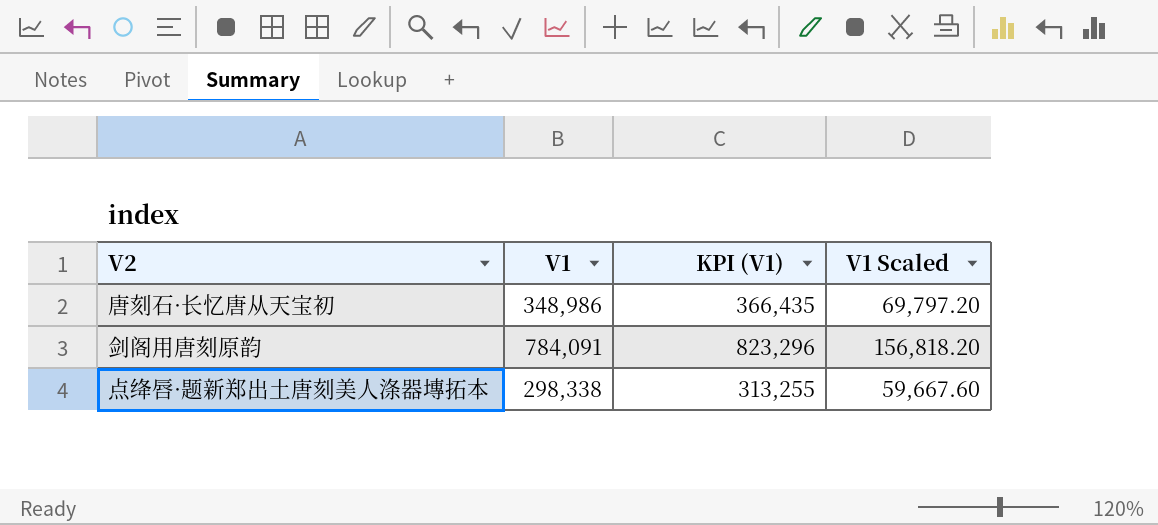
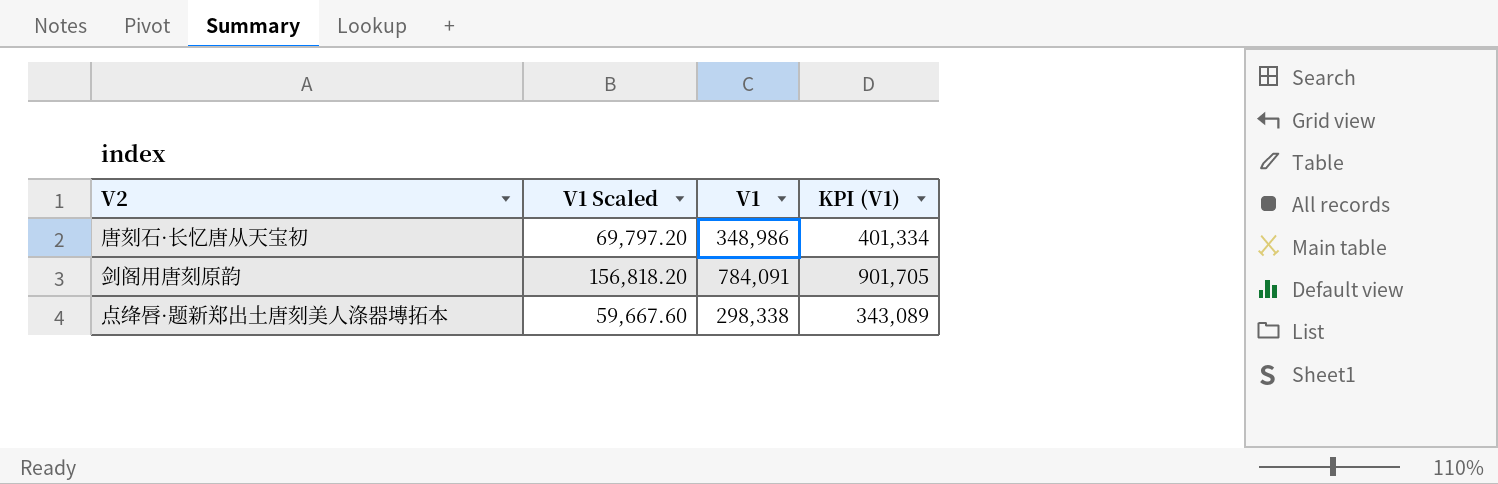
column V1 Scaled | position: 4 -> 2
column KPI (V1) | formula: [V1] * 1.05 -> [V1] * 1.15

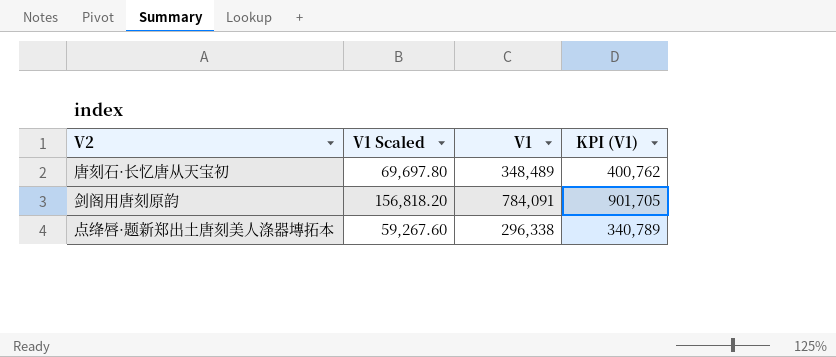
唐刻石·长忆唐从天宝初 | V1 Scaled: 69,797.20 -> 69,697.80
唐刻石·长忆唐从天宝初 | V1: 348,986 -> 348,489
唐刻石·长忆唐从天宝初 | KPI (V1): 401,334 -> 400,762
点绛唇·题新郑出土唐刻美人涤器塼拓本 | V1 Scaled: 59,667.60 -> 59,267.60
点绛唇·题新郑出土唐刻美人涤器塼拓本 | V1: 298,338 -> 296,338
点绛唇·题新郑出土唐刻美人涤器塼拓本 | KPI (V1): 343,089 -> 340,789

